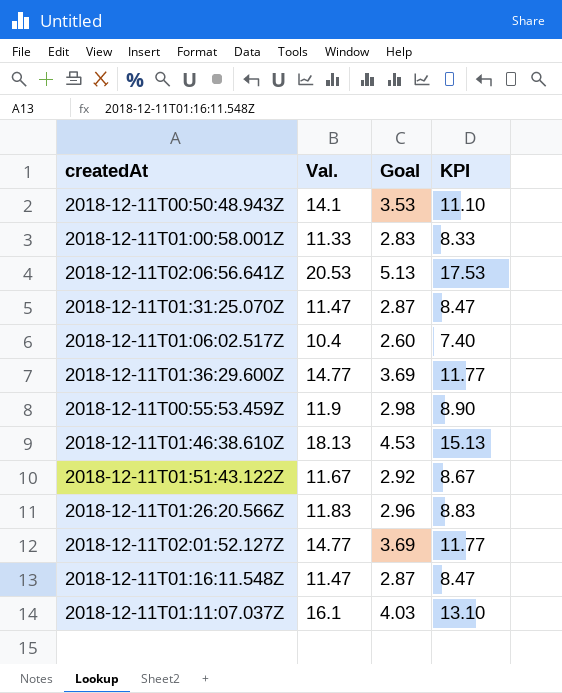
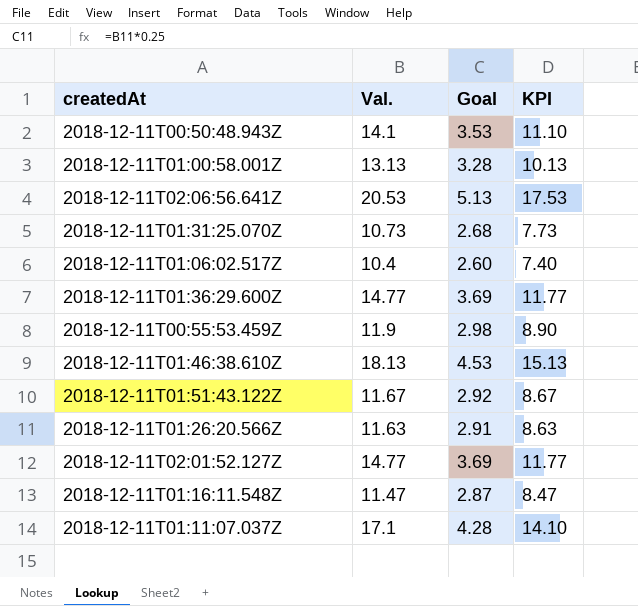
2018-12-11T01:00:58.001Z | Val.: 11.33 -> 13.13
2018-12-11T01:00:58.001Z | Goal: 2.83 -> 3.28
2018-12-11T01:00:58.001Z | KPI: 8.33 -> 10.13
2018-12-11T01:31:25.070Z | Val.: 11.47 -> 10.73
2018-12-11T01:31:25.070Z | Goal: 2.87 -> 2.68
2018-12-11T01:31:25.070Z | KPI: 8.47 -> 7.73
2018-12-11T01:26:20.566Z | Val.: 11.83 -> 11.63
2018-12-11T01:26:20.566Z | Goal: 2.96 -> 2.91
2018-12-11T01:26:20.566Z | KPI: 8.83 -> 8.63
2018-12-11T01:11:07.037Z | Val.: 16.1 -> 17.1
2018-12-11T01:11:07.037Z | Goal: 4.03 -> 4.28
2018-12-11T01:11:07.037Z | KPI: 13.10 -> 14.10

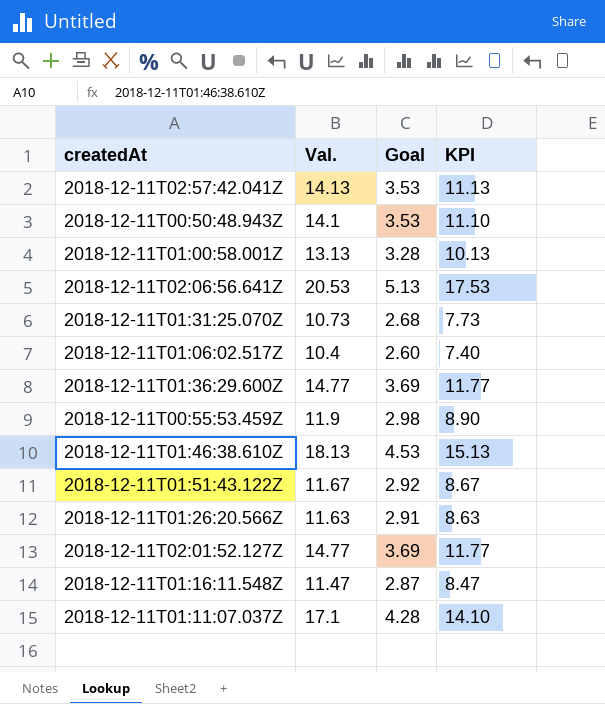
row 2018-12-11T02:57:42.041Z: none -> 14.13 | 3.53 | 11.13

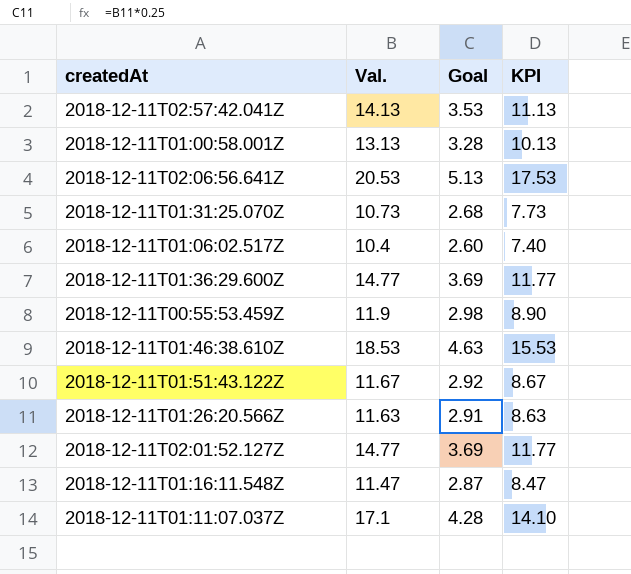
row 2018-12-11T00:50:48.943Z: 14.1 | 3.53 | 11.10 -> none
2018-12-11T01:46:38.610Z | Val.: 18.13 -> 18.53
2018-12-11T01:46:38.610Z | Goal: 4.53 -> 4.63
2018-12-11T01:46:38.610Z | KPI: 15.13 -> 15.53

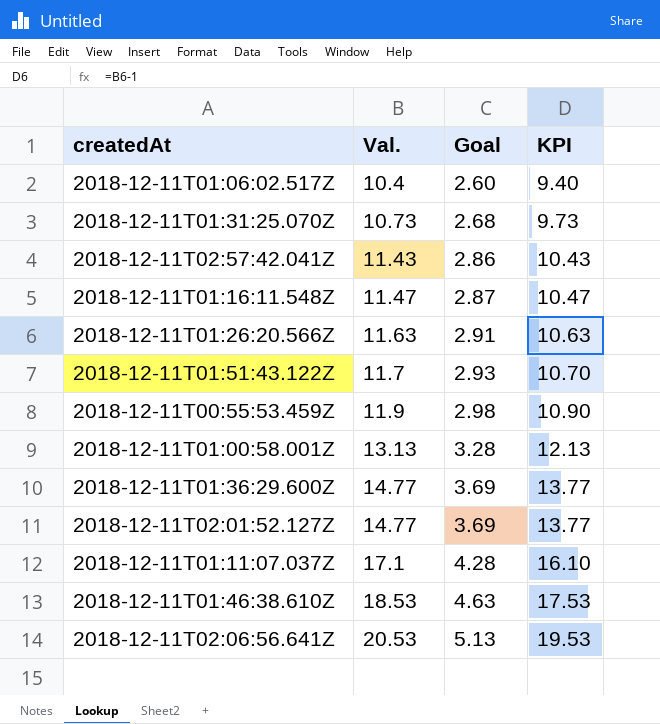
row order: none -> Val. ascending
column KPI | formula: [Val.] - 3 -> [Val.] - 1
2018-12-11T02:57:42.041Z | Val.: 14.13 -> 11.43
2018-12-11T02:57:42.041Z | Goal: 3.53 -> 2.86
2018-12-11T01:51:43.122Z | Val.: 11.67 -> 11.7
2018-12-11T01:51:43.122Z | Goal: 2.92 -> 2.93

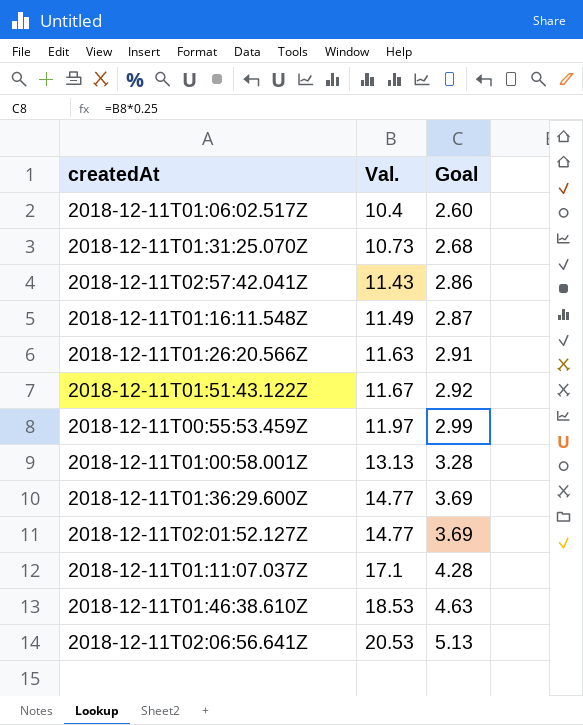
column KPI | formula: [Val.] - 1 -> none
2018-12-11T01:16:11.548Z | Val.: 11.47 -> 11.49
2018-12-11T01:51:43.122Z | Val.: 11.7 -> 11.67
2018-12-11T01:51:43.122Z | Goal: 2.93 -> 2.92
2018-12-11T00:55:53.459Z | Val.: 11.9 -> 11.97
2018-12-11T00:55:53.459Z | Goal: 2.98 -> 2.99

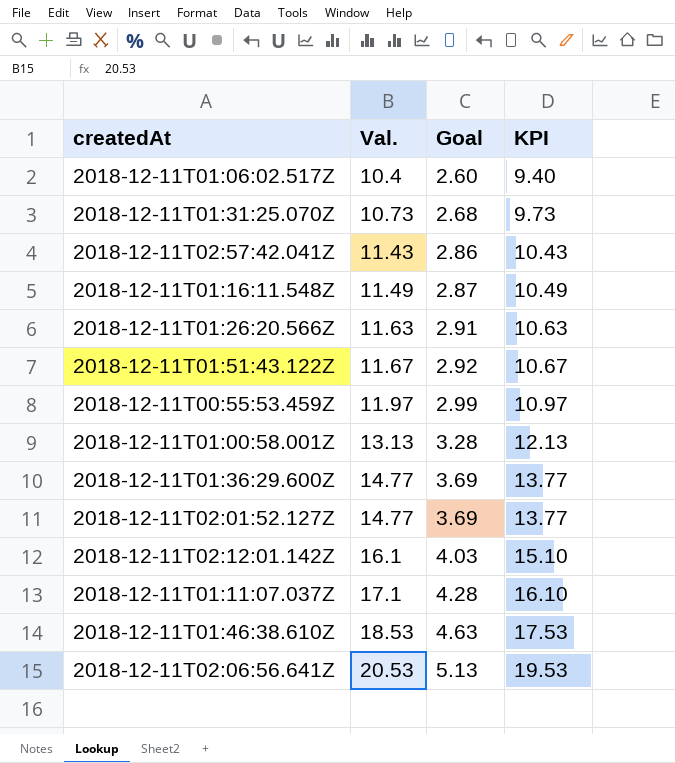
column KPI | formula: none -> [Val.] - 1
row 2018-12-11T02:12:01.142Z: none -> 16.1 | 4.03 | 15.10

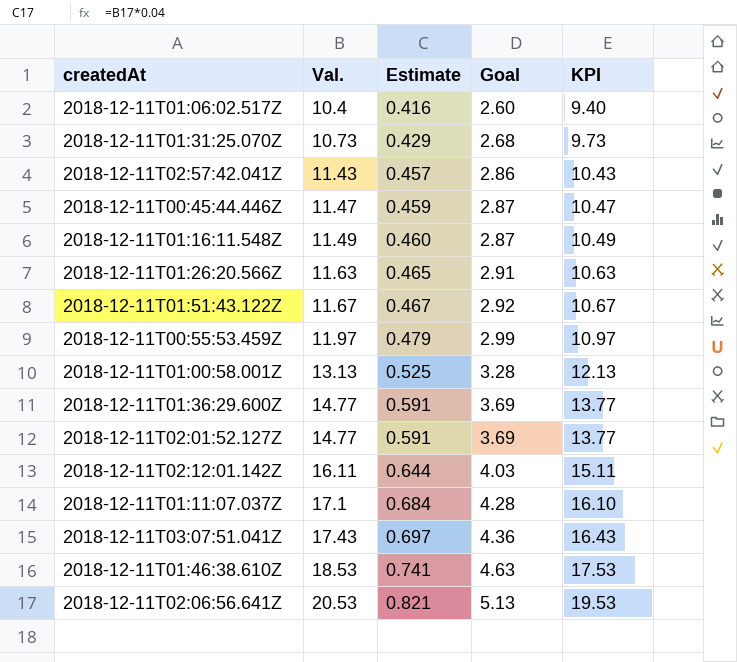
column Estimate | formula: none -> [Val.] * 0.04
row 2018-12-11T00:45:44.446Z: none -> 11.47 | 0.459 | 2.87 | 10.47
2018-12-11T02:12:01.142Z | Val.: 16.1 -> 16.11
2018-12-11T02:12:01.142Z | KPI: 15.10 -> 15.11
row 2018-12-11T03:07:51.041Z: none -> 17.43 | 0.697 | 4.36 | 16.43

